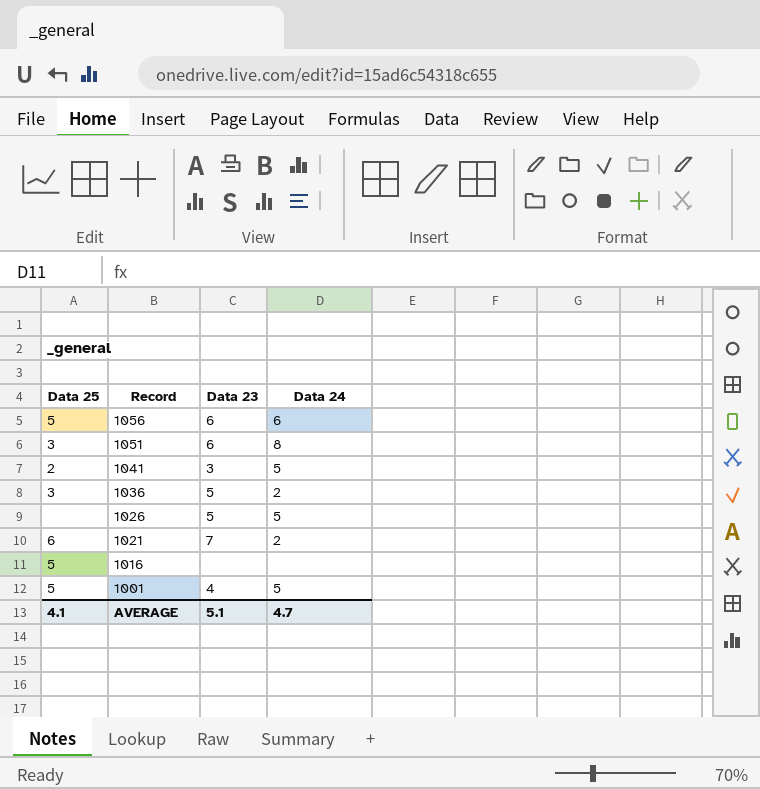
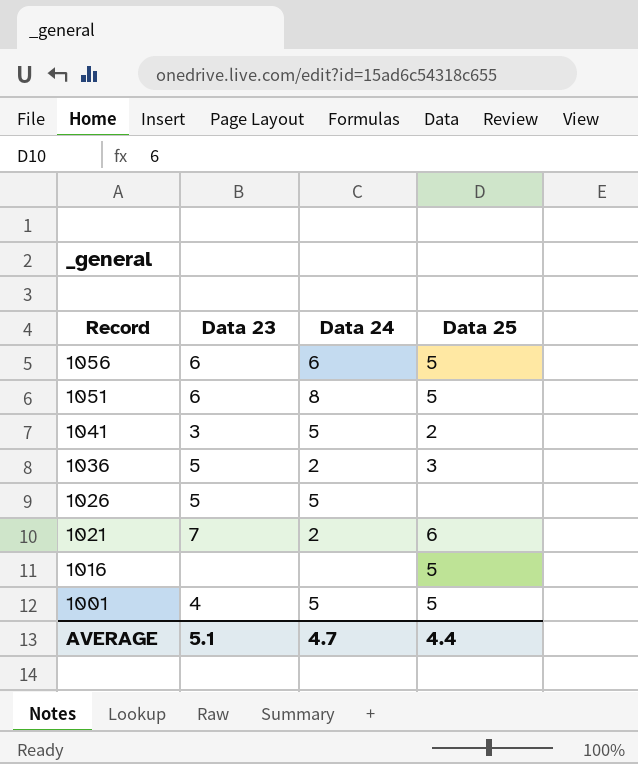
column Data 25 | position: 1 -> 4
1051 | Data 25: 3 -> 5
AVERAGE | Data 25: 4.1 -> 4.4

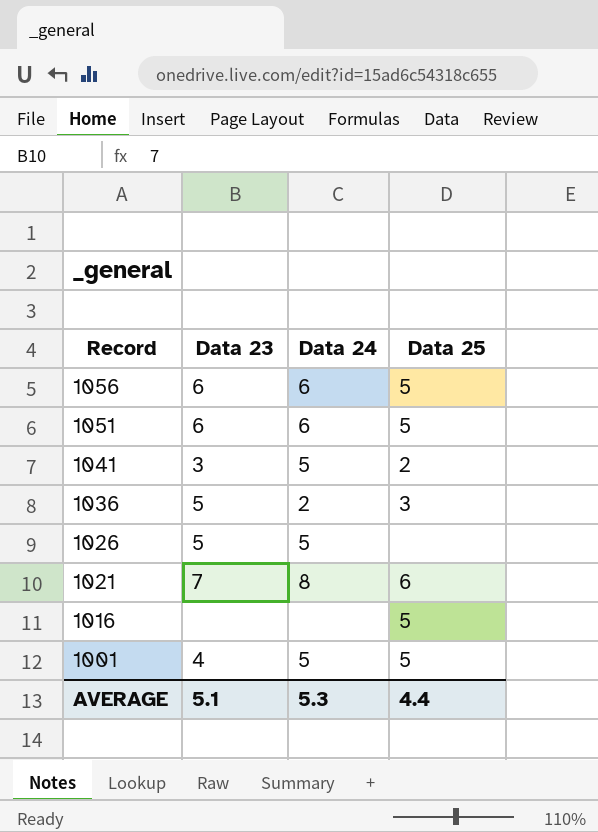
1051 | Data 24: 8 -> 6
1021 | Data 24: 2 -> 8
AVERAGE | Data 24: 4.7 -> 5.3

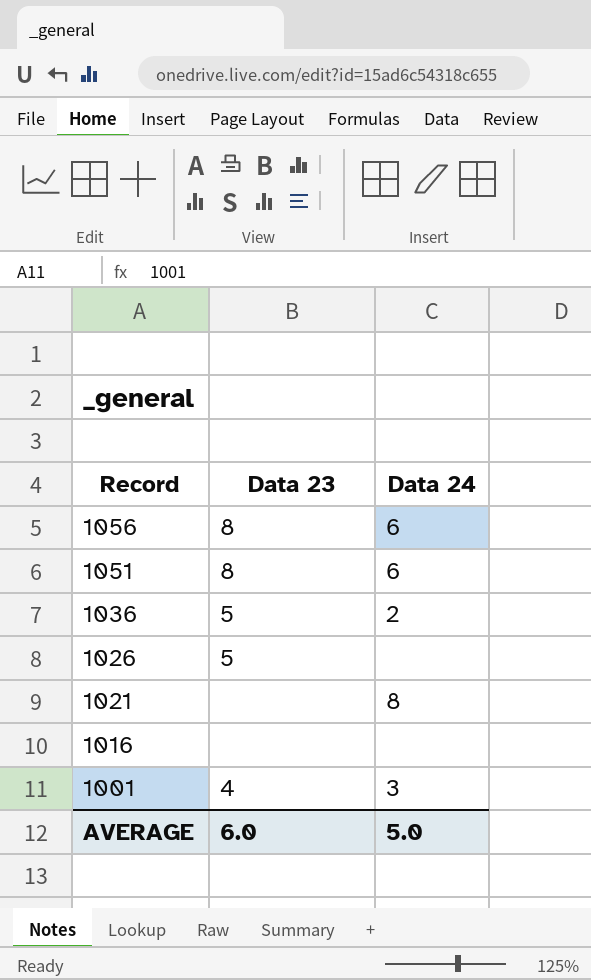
column Data 25 | position: 4 -> none
row 1041: 3 | 5 | 2 -> none
1056 | Data 23: 6 -> 8
1051 | Data 23: 6 -> 8
1026 | Data 24: 5 -> none
1021 | Data 23: 7 -> none
1001 | Data 24: 5 -> 3
AVERAGE | Data 23: 5.1 -> 6.0
AVERAGE | Data 24: 5.3 -> 5.0

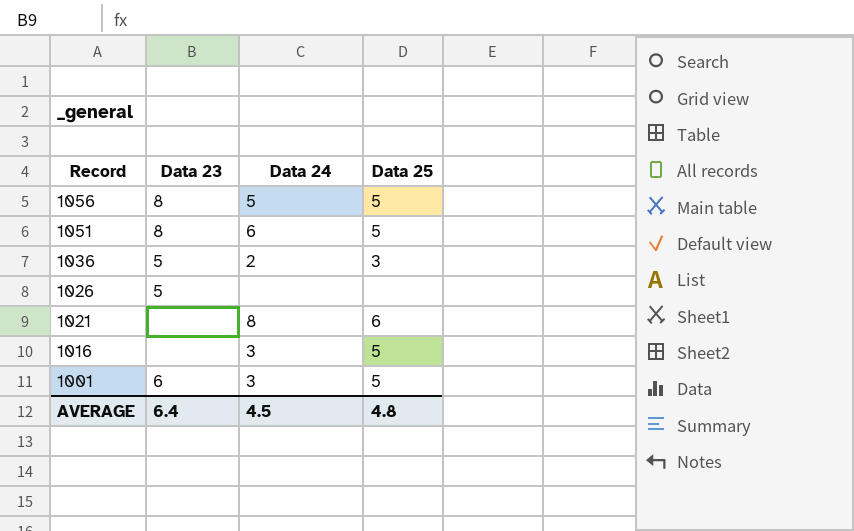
column Data 25 | position: none -> 4
1056 | Data 24: 6 -> 5
1016 | Data 24: none -> 3
1001 | Data 23: 4 -> 6
AVERAGE | Data 23: 6.0 -> 6.4
AVERAGE | Data 24: 5.0 -> 4.5

